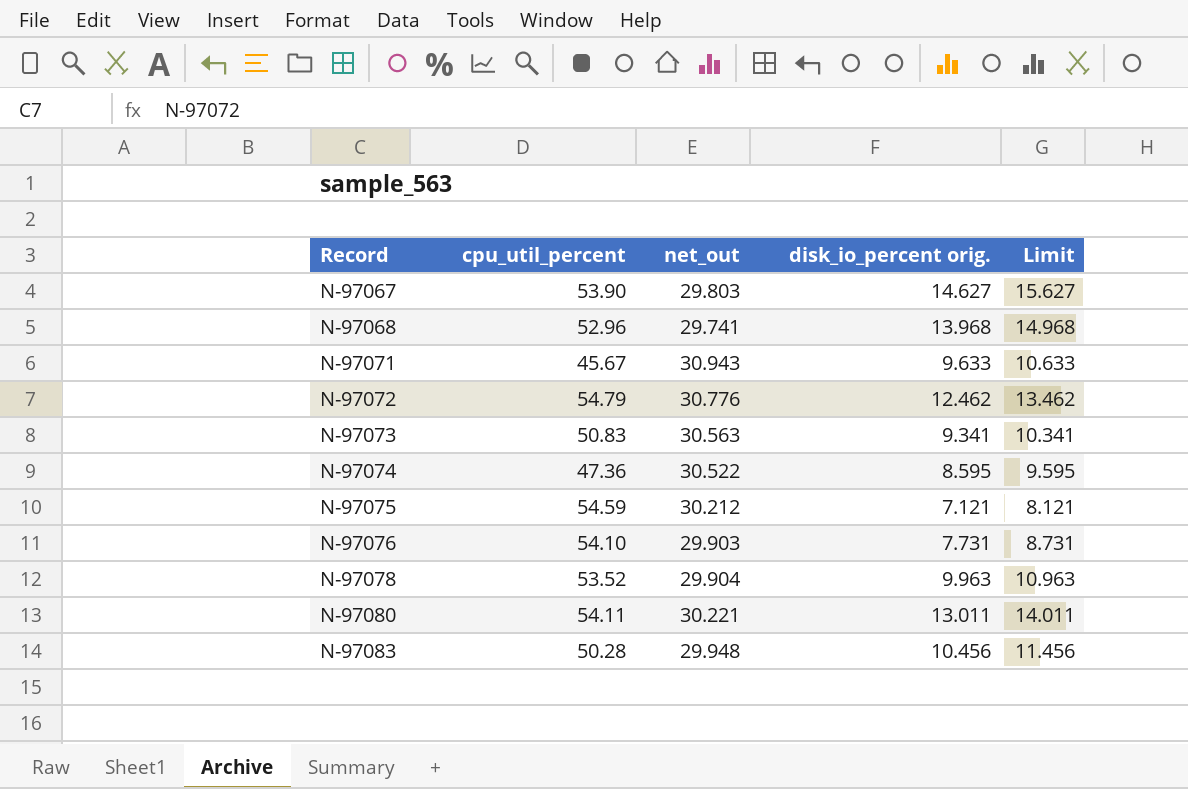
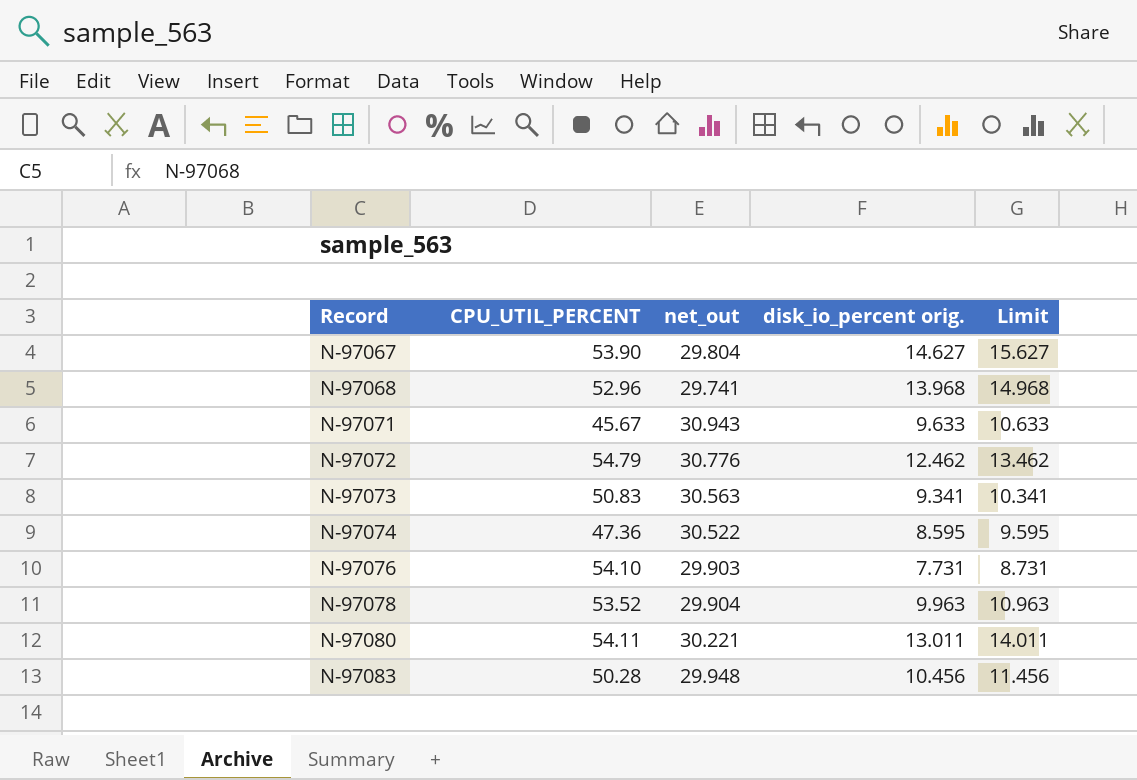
column name: cpu_util_percent -> CPU_UTIL_PERCENT
row N-97075: 54.59 | 30.212 | 7.121 | 8.121 -> none
N-97067 | net_out: 29.803 -> 29.804

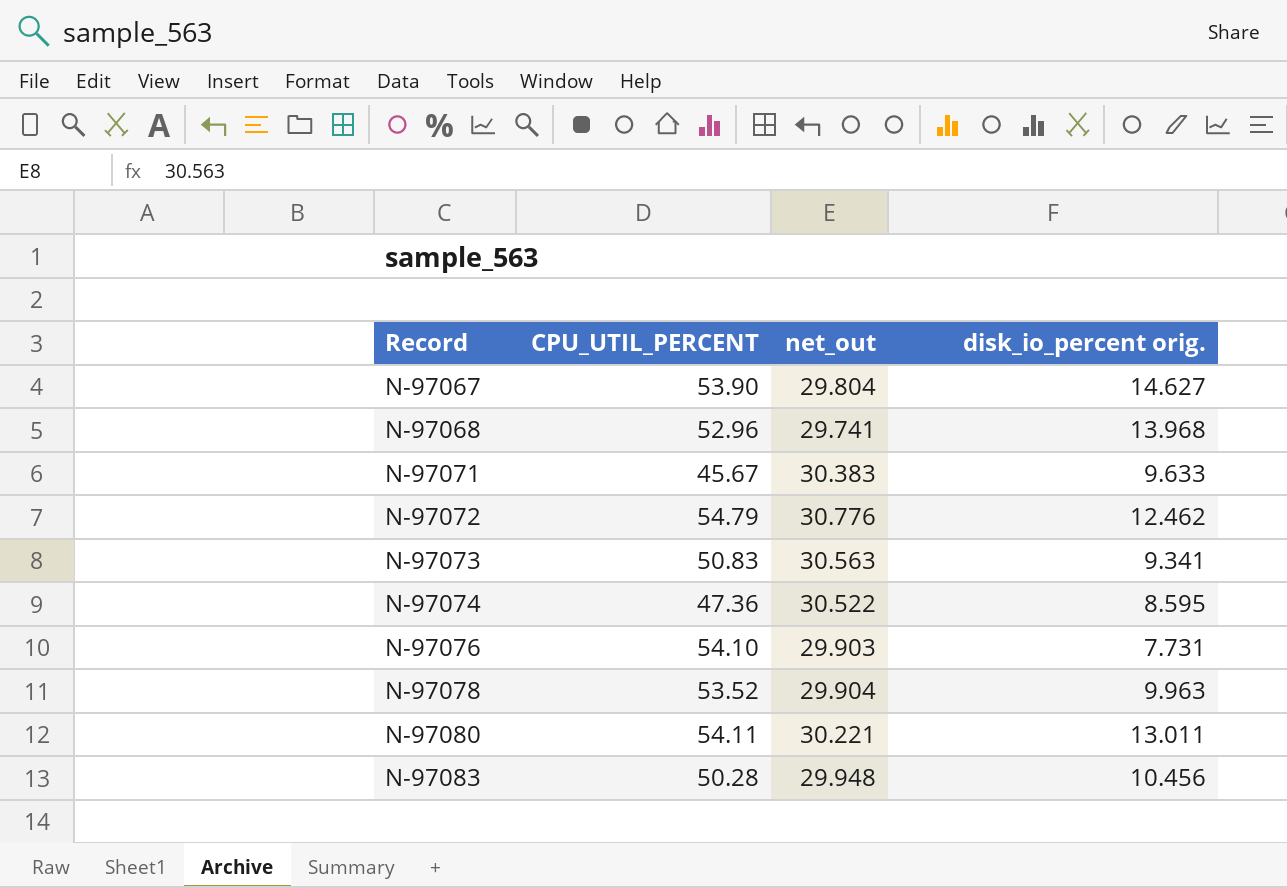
column Limit | formula: [disk_io_percent orig.] + 1 -> none
N-97071 | net_out: 30.943 -> 30.383

